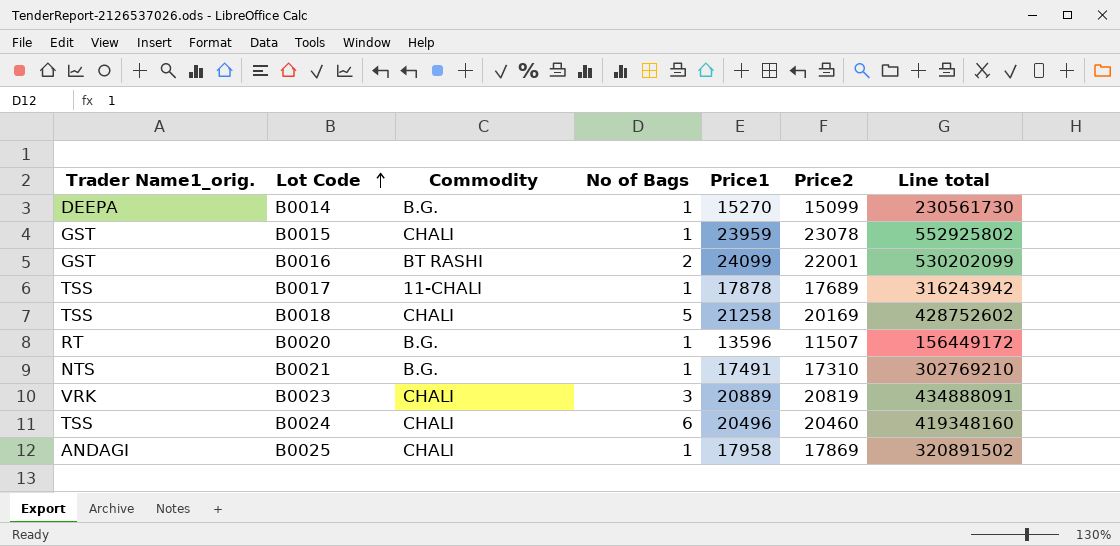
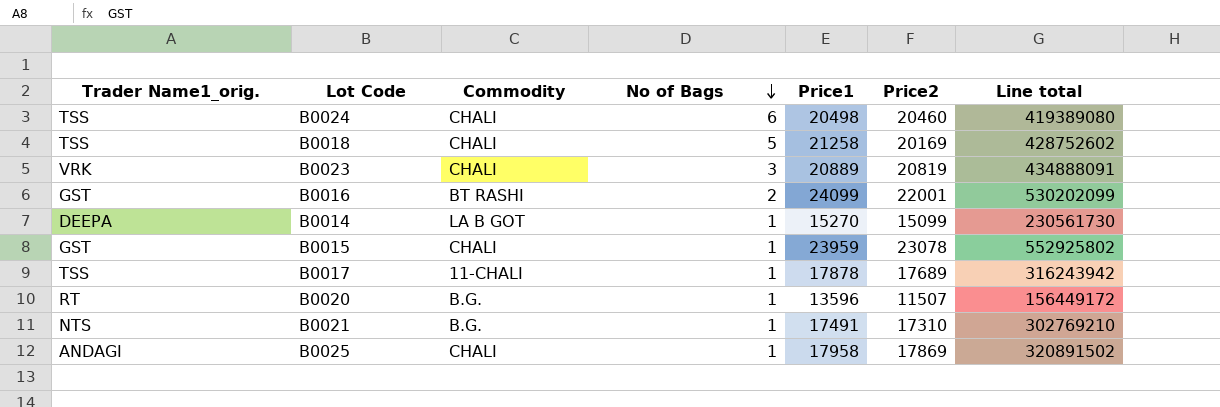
row order: Lot Code ascending -> No of Bags descending
B0024 | Price1: 20496 -> 20498
B0024 | Line total: 419348160 -> 419389080
B0014 | Commodity: B.G. -> LA B GOT

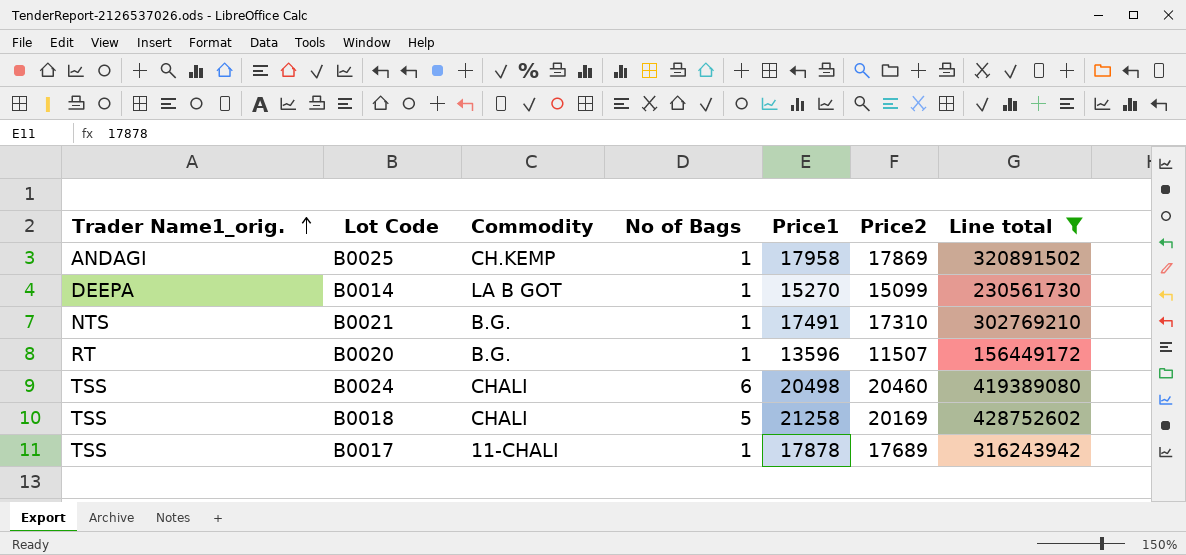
filter: none -> Line total <= 428752602
row order: No of Bags descending -> Trader Name1_orig. ascending
B0025 | Commodity: CHALI -> CH.KEMP

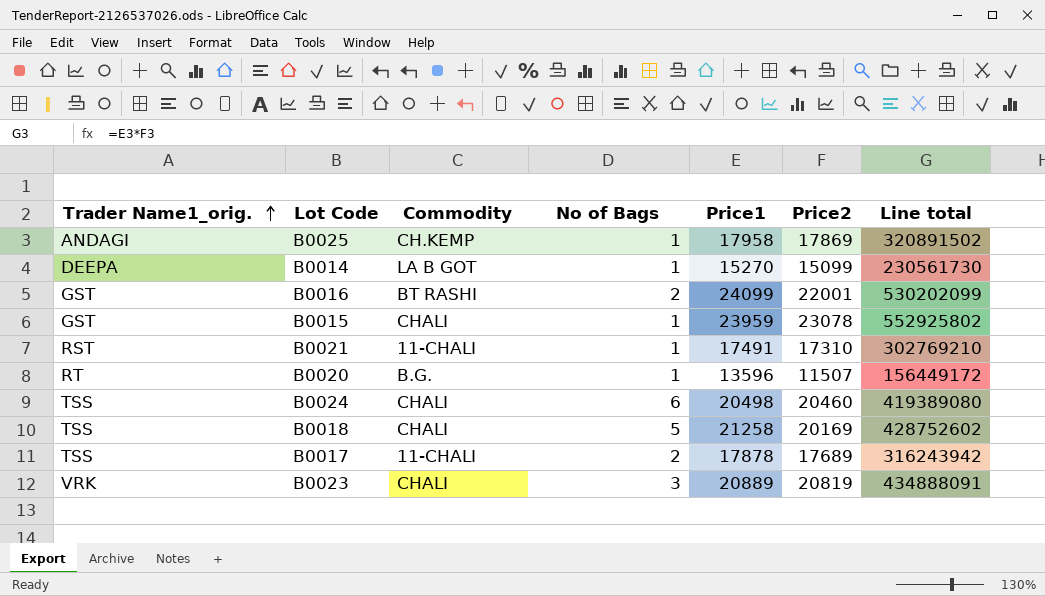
filter: Line total <= 428752602 -> none
B0021 | Trader Name1_orig.: NTS -> RST
B0021 | Commodity: B.G. -> 11-CHALI
B0017 | No of Bags: 1 -> 2

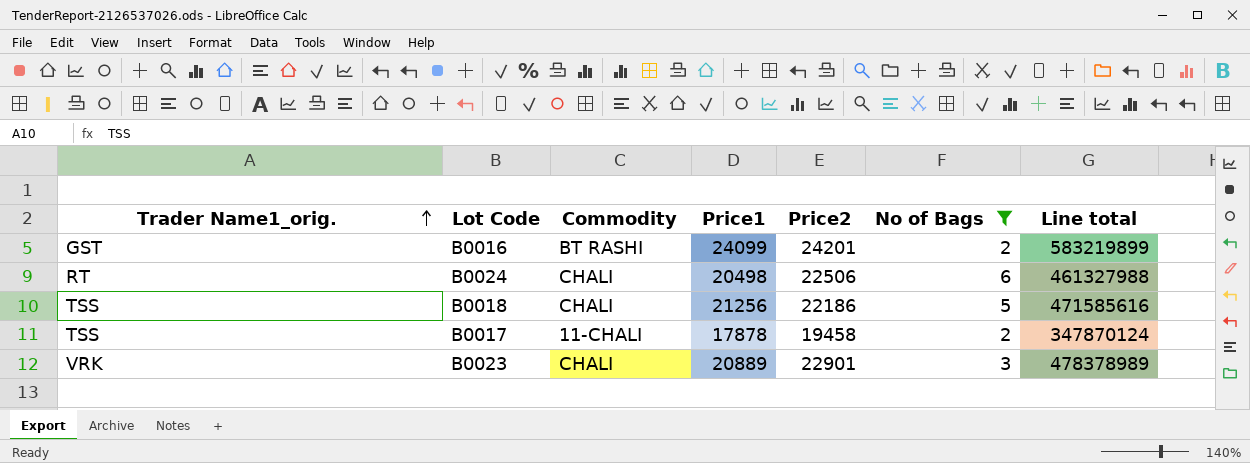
filter: none -> No of Bags != 1
column No of Bags | position: 4 -> 6
B0016 | Price2: 22001 -> 24201
B0016 | Line total: 530202099 -> 583219899
B0024 | Trader Name1_orig.: TSS -> RT
B0024 | Price2: 20460 -> 22506
B0024 | Line total: 419389080 -> 461327988
B0018 | Price1: 21258 -> 21256
B0018 | Price2: 20169 -> 22186
B0018 | Line total: 428752602 -> 471585616
B0017 | Price2: 17689 -> 19458
B0017 | Line total: 316243942 -> 347870124
B0023 | Price2: 20819 -> 22901
B0023 | Line total: 434888091 -> 478378989

